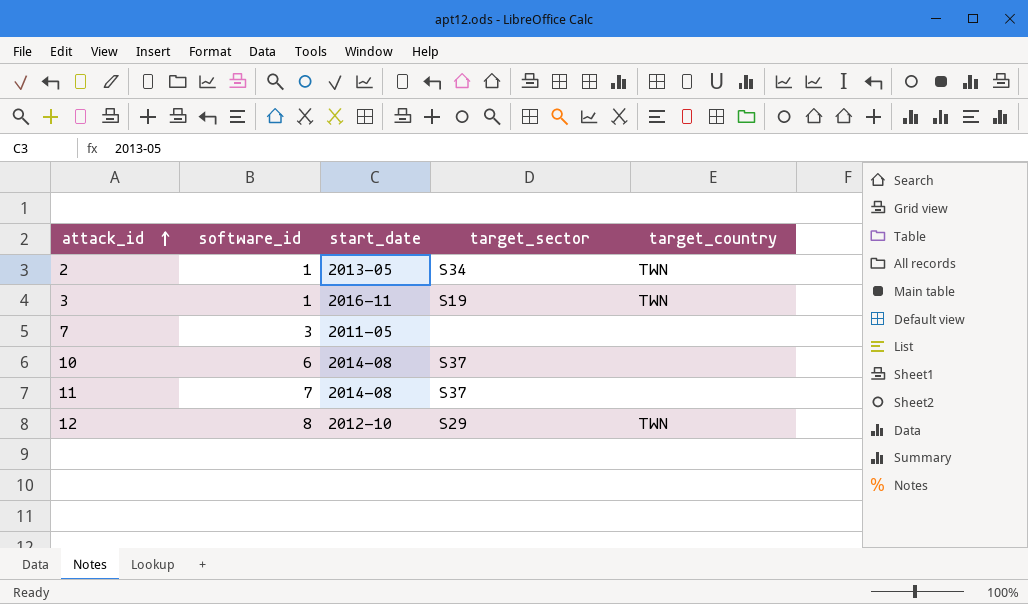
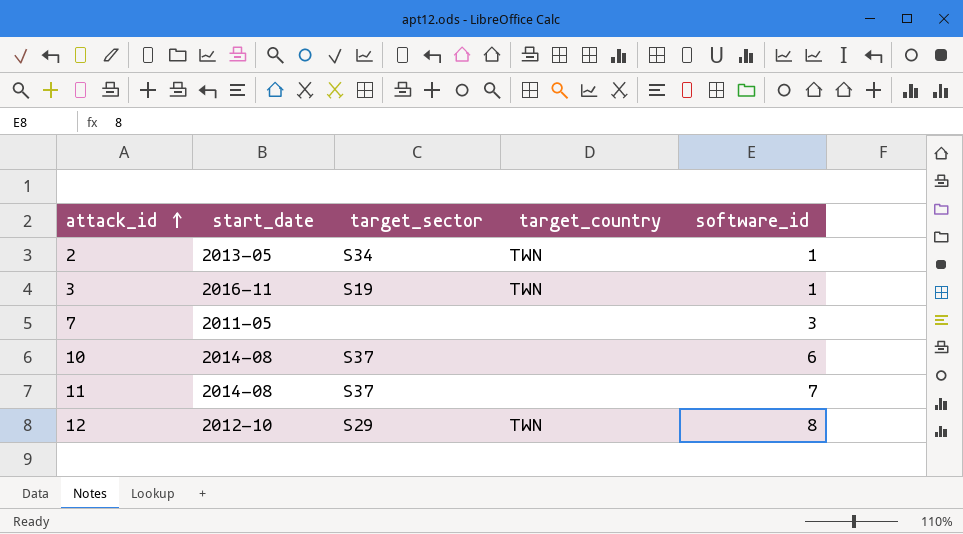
column software_id | position: 2 -> 5

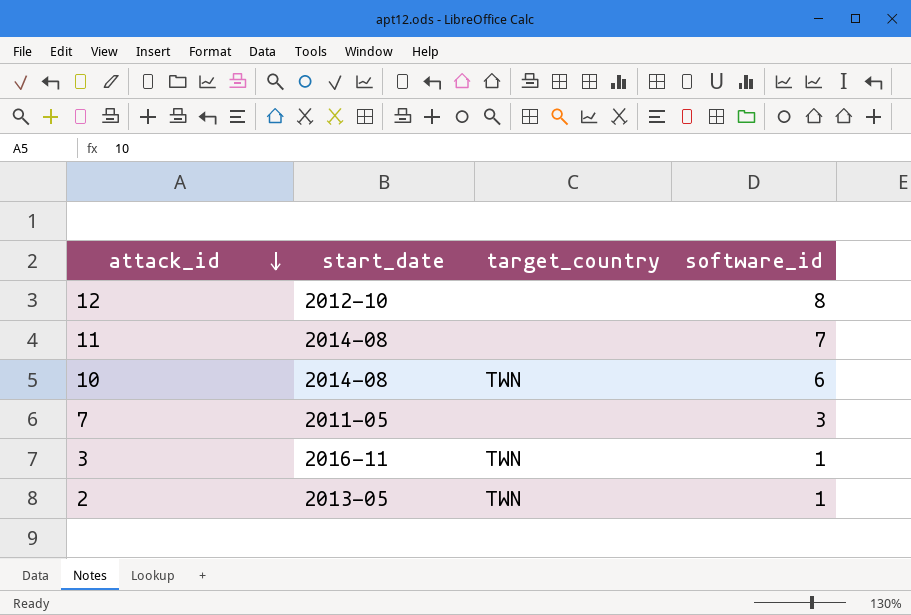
row order: attack_id ascending -> attack_id descending
column target_sector | position: 3 -> none
12 | target_country: TWN -> none
10 | target_country: none -> TWN

